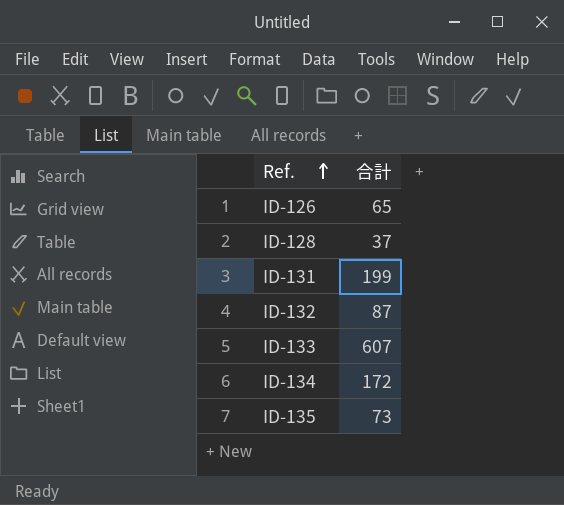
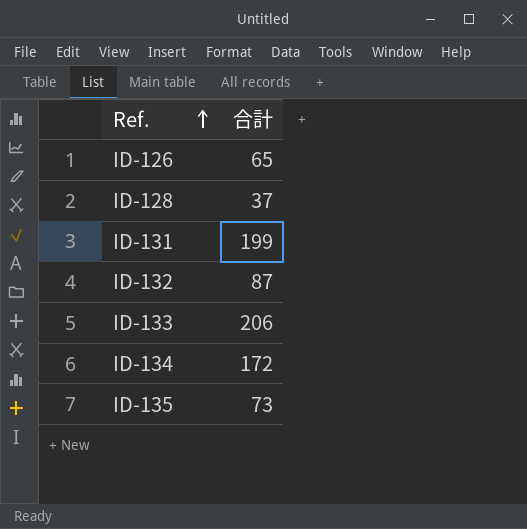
ID-133 | 合計: 607 -> 206

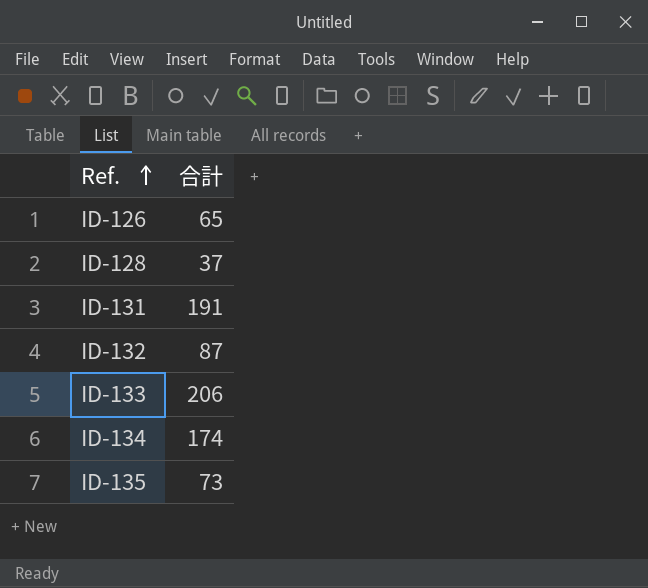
ID-131 | 合計: 199 -> 191
ID-134 | 合計: 172 -> 174

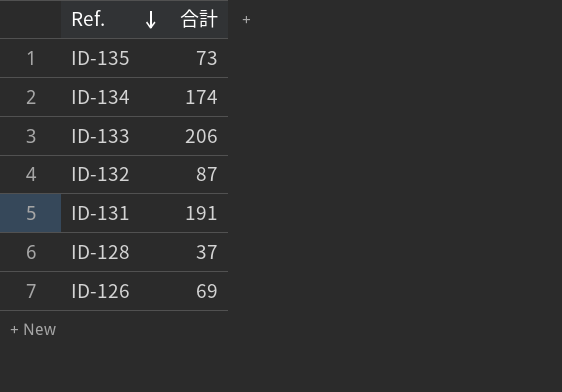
row order: Ref. ascending -> Ref. descending
ID-126 | 合計: 65 -> 69

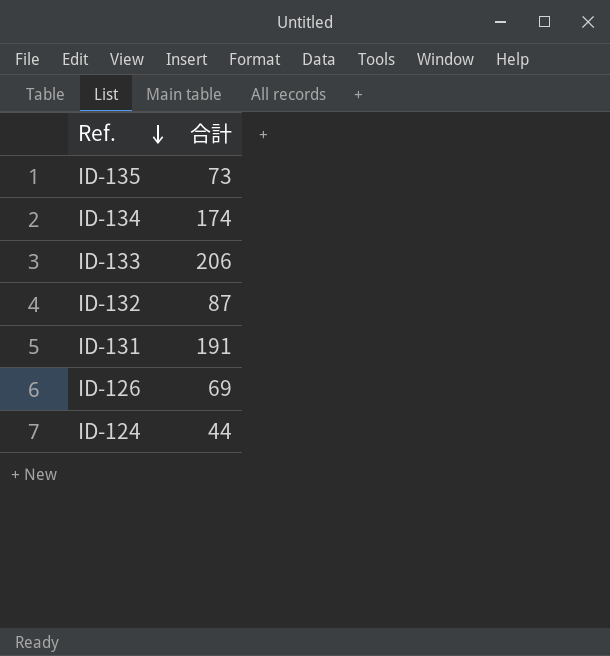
row ID-128: 37 -> none
row ID-124: none -> 44

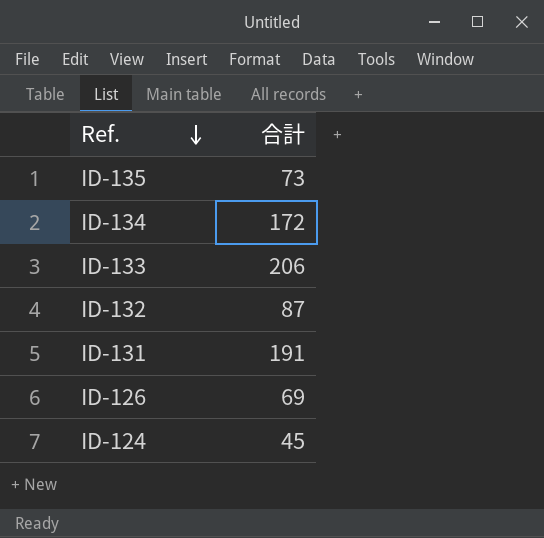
ID-134 | 合計: 174 -> 172
ID-124 | 合計: 44 -> 45

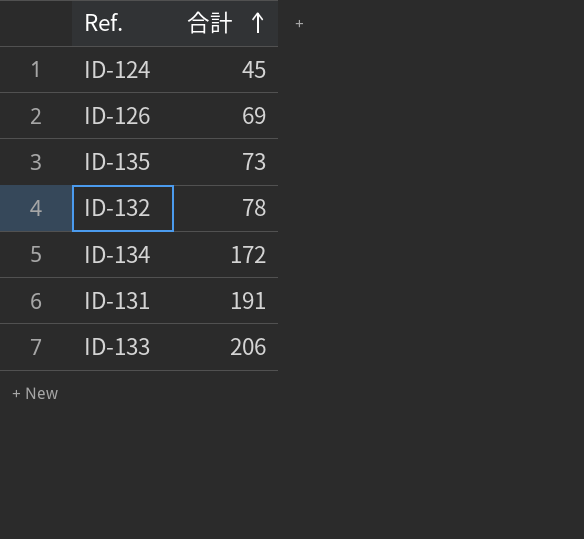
row order: Ref. descending -> 合計 ascending
ID-132 | 合計: 87 -> 78

